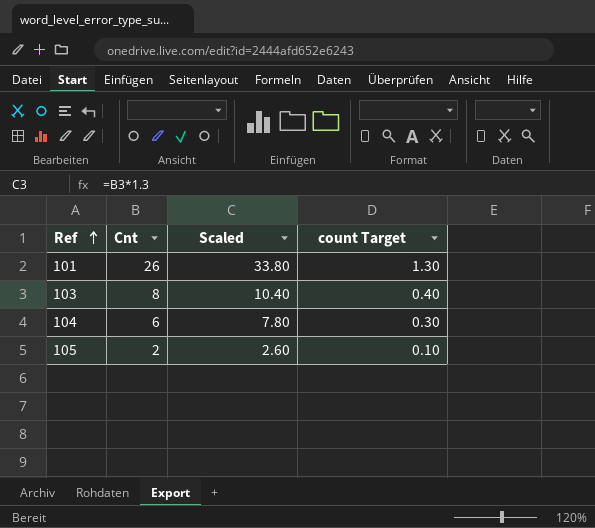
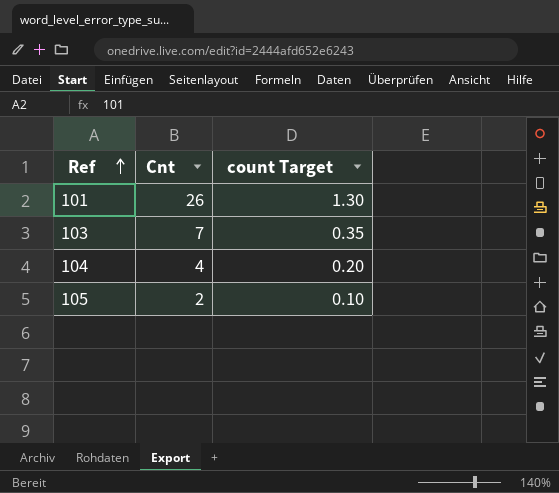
column Scaled | formula: [Cnt] * 1.3 -> none
103 | Cnt: 8 -> 7
103 | count Target: 0.40 -> 0.35
104 | Cnt: 6 -> 4
104 | count Target: 0.30 -> 0.20

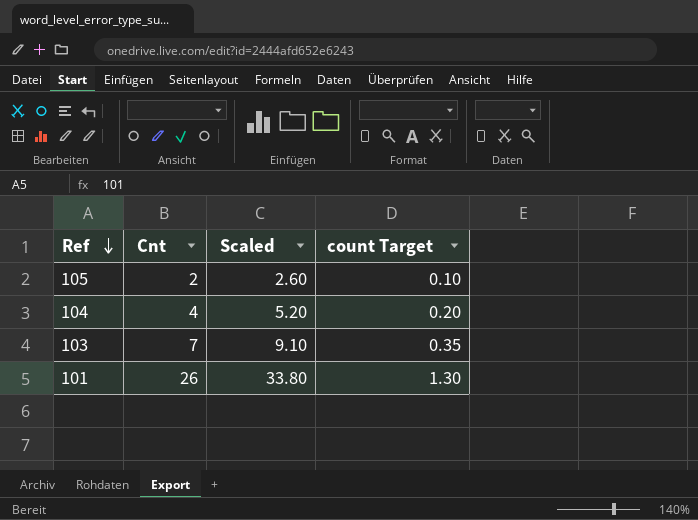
row order: Ref ascending -> Ref descending
column Scaled | formula: none -> [Cnt] * 1.3

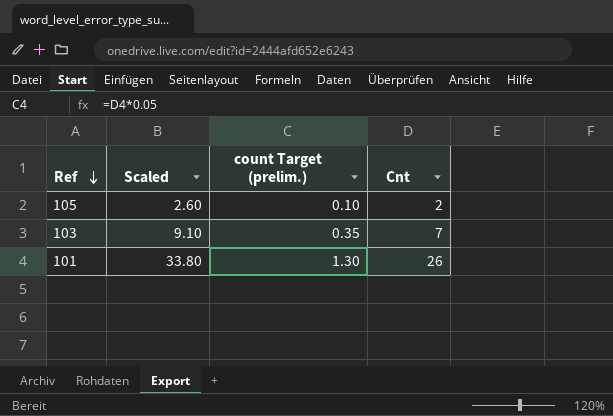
column name: count Target -> count Target (prelim.)
column Cnt | position: 2 -> 4
row 104: 4 | 5.20 | 0.20 -> none

